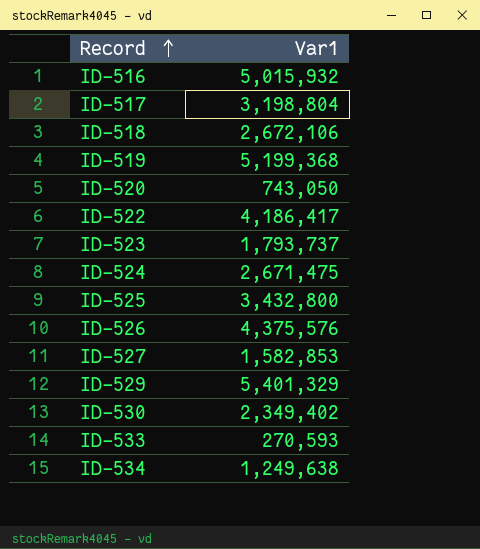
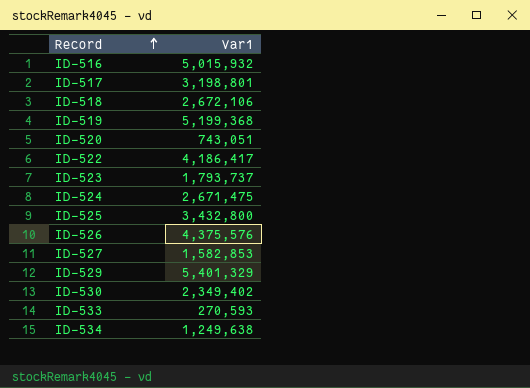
ID-517 | Var1: 3,198,804 -> 3,198,801
ID-520 | Var1: 743,050 -> 743,051

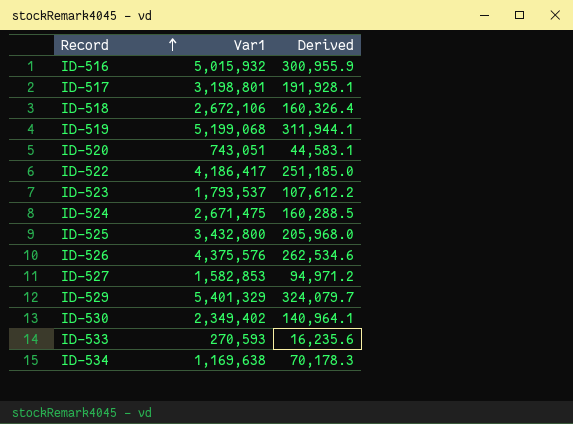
column Derived | formula: none -> [Var1] * 0.06
ID-519 | Var1: 5,199,368 -> 5,199,068
ID-523 | Var1: 1,793,737 -> 1,793,537
ID-534 | Var1: 1,249,638 -> 1,169,638

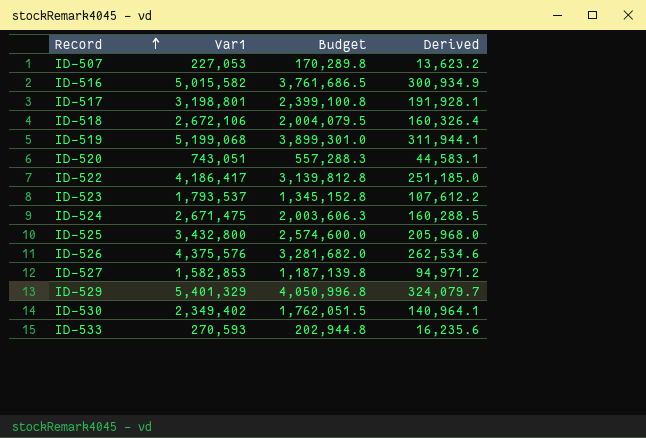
column Budget | formula: none -> [Var1] * 0.75
row ID-534: 1,169,638 | 70,178.3 -> none
row ID-507: none -> 227,053 | 170,289.8 | 13,623.2
ID-516 | Var1: 5,015,932 -> 5,015,582
ID-516 | Derived: 300,955.9 -> 300,934.9

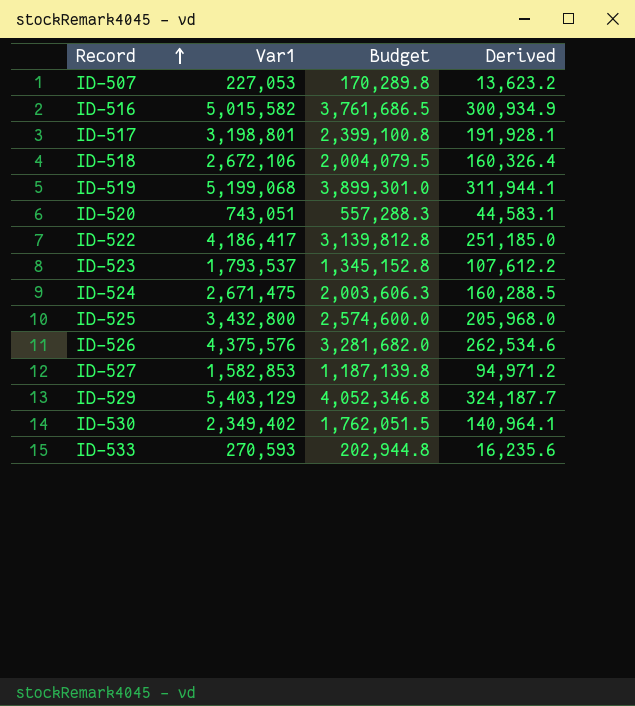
ID-529 | Var1: 5,401,329 -> 5,403,129
ID-529 | Budget: 4,050,996.8 -> 4,052,346.8
ID-529 | Derived: 324,079.7 -> 324,187.7

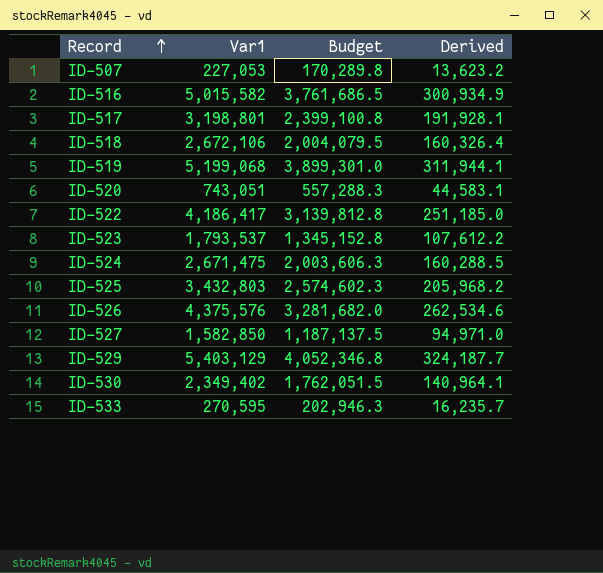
ID-525 | Var1: 3,432,800 -> 3,432,803
ID-525 | Budget: 2,574,600.0 -> 2,574,602.3
ID-525 | Derived: 205,968.0 -> 205,968.2
ID-527 | Var1: 1,582,853 -> 1,582,850
ID-527 | Budget: 1,187,139.8 -> 1,187,137.5
ID-527 | Derived: 94,971.2 -> 94,971.0
ID-533 | Var1: 270,593 -> 270,595
ID-533 | Budget: 202,944.8 -> 202,946.3
ID-533 | Derived: 16,235.6 -> 16,235.7

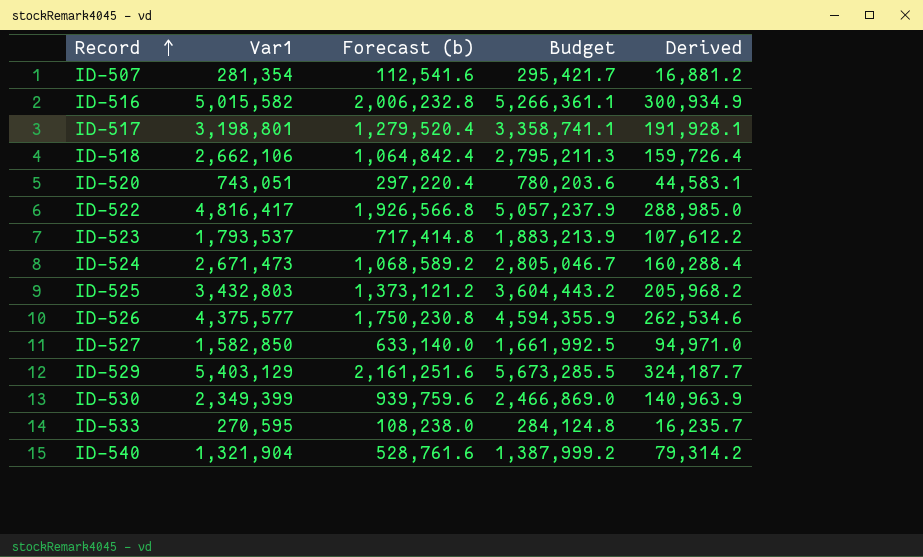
column Forecast (b) | formula: none -> [Var1] * 0.4
column Budget | formula: [Var1] * 0.75 -> [Var1] * 1.05
row ID-519: 5,199,068 | 3,899,301.0 | 311,944.1 -> none
ID-507 | Var1: 227,053 -> 281,354
ID-507 | Derived: 13,623.2 -> 16,881.2
ID-518 | Var1: 2,672,106 -> 2,662,106
ID-518 | Derived: 160,326.4 -> 159,726.4
ID-522 | Var1: 4,186,417 -> 4,816,417
ID-522 | Derived: 251,185.0 -> 288,985.0
ID-524 | Var1: 2,671,475 -> 2,671,473
ID-524 | Derived: 160,288.5 -> 160,288.4
ID-526 | Var1: 4,375,576 -> 4,375,577
ID-530 | Var1: 2,349,402 -> 2,349,399
ID-530 | Derived: 140,964.1 -> 140,963.9
row ID-540: none -> 1,321,904 | 528,761.6 | 1,387,999.2 | 79,314.2

